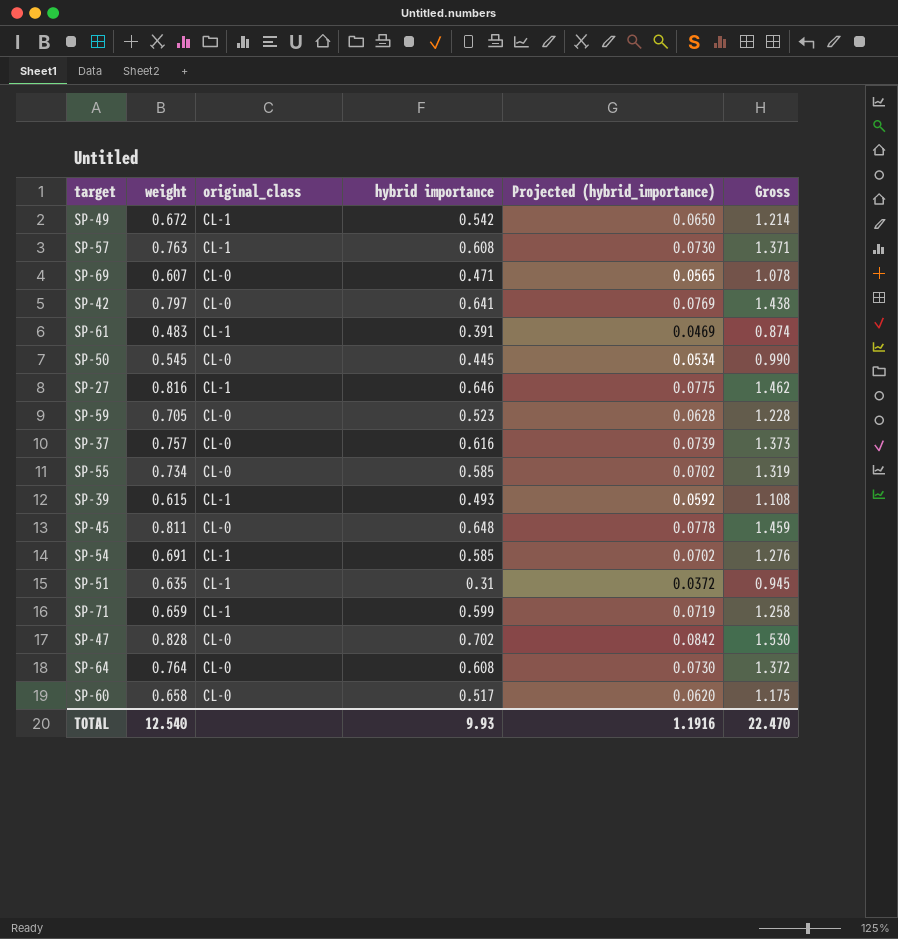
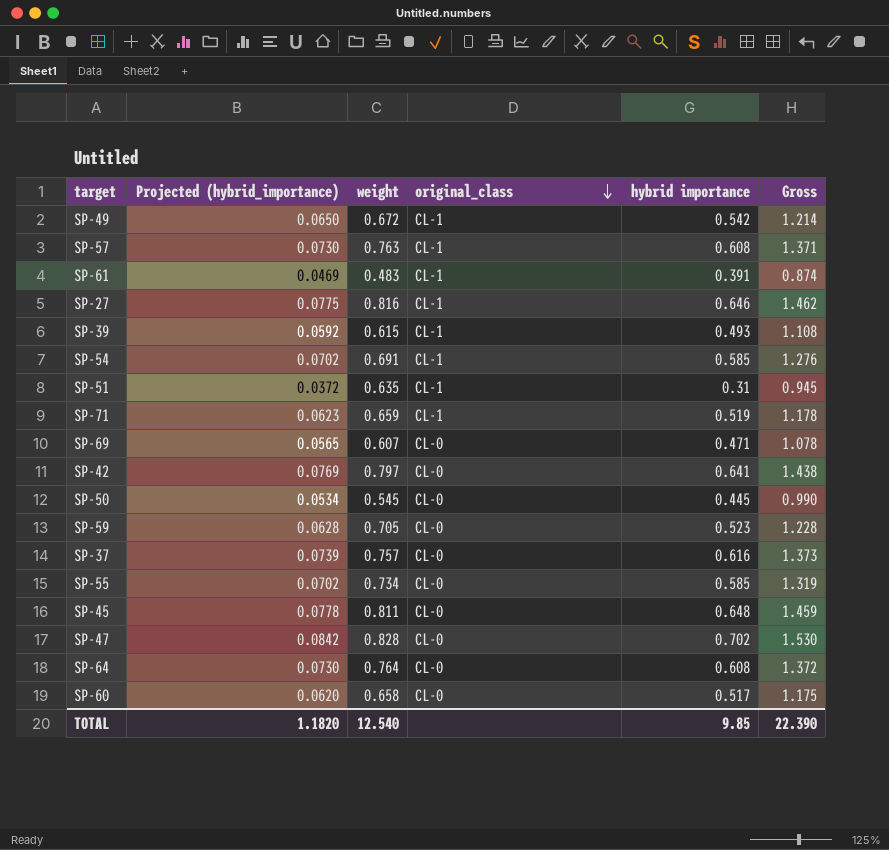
row order: none -> original_class descending
column Projected (hybrid_importance) | position: 5 -> 2
SP-71 | Projected (hybrid_importance): 0.0719 -> 0.0623
SP-71 | hybrid importance: 0.599 -> 0.519
SP-71 | Gross: 1.258 -> 1.178
TOTAL | Projected (hybrid_importance): 1.1916 -> 1.1820
TOTAL | hybrid importance: 9.93 -> 9.85
TOTAL | Gross: 22.470 -> 22.390

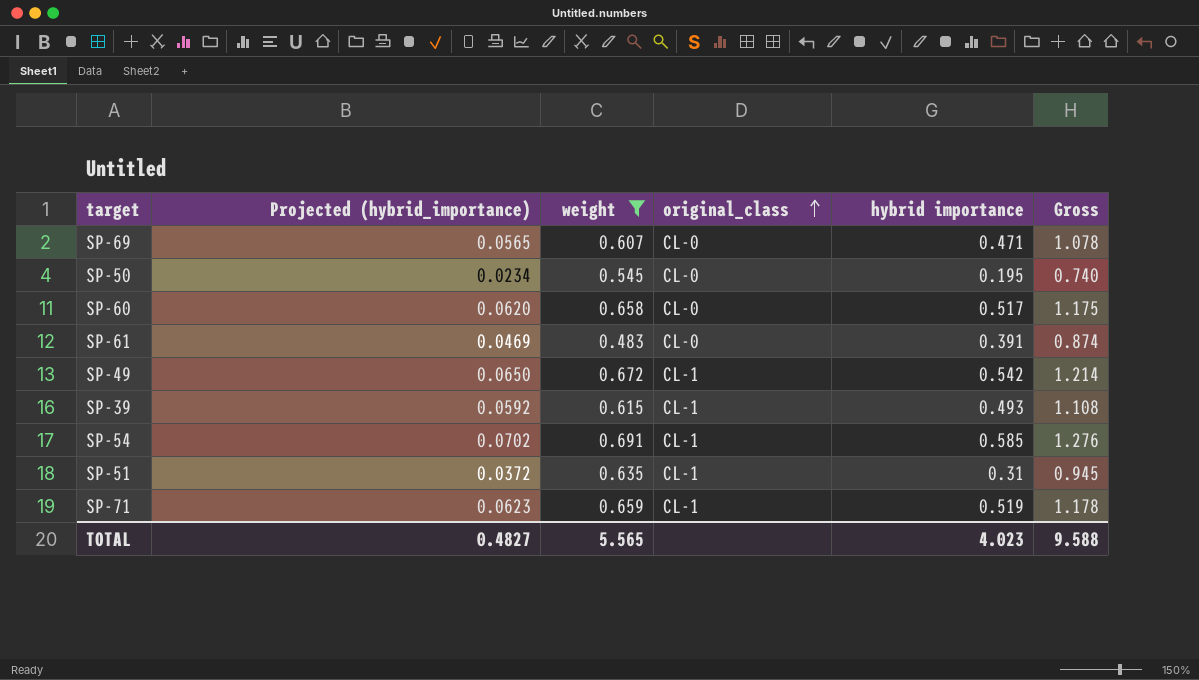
filter: none -> weight <= 0.691
row order: original_class descending -> original_class ascending
SP-50 | Projected (hybrid_importance): 0.0534 -> 0.0234
SP-50 | hybrid importance: 0.445 -> 0.195
SP-50 | Gross: 0.990 -> 0.740
SP-61 | original_class: CL-1 -> CL-0
TOTAL | Projected (hybrid_importance): 1.1820 -> 0.4827
TOTAL | weight: 12.540 -> 5.565
TOTAL | hybrid importance: 9.85 -> 4.023
TOTAL | Gross: 22.390 -> 9.588

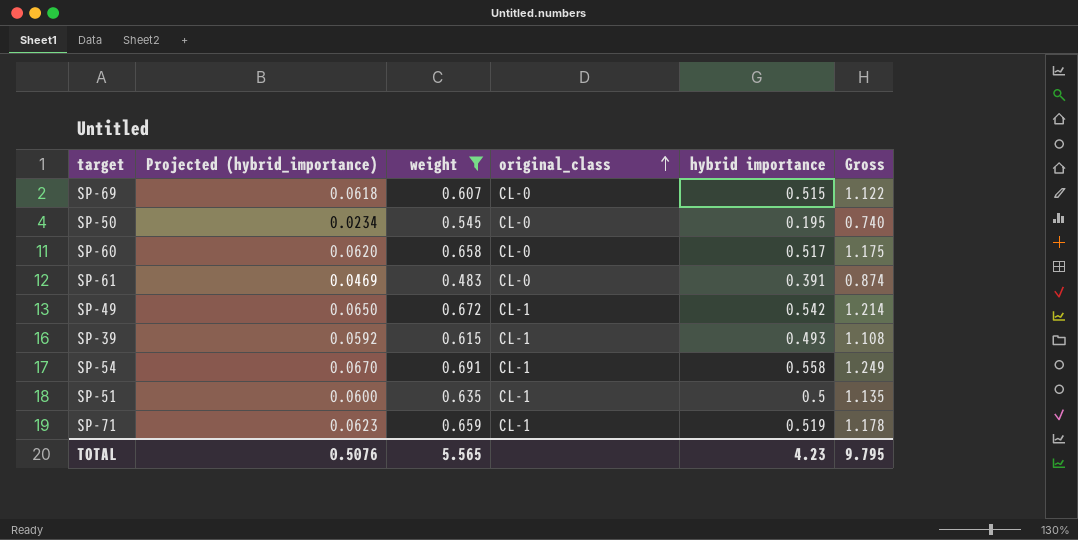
SP-69 | Projected (hybrid_importance): 0.0565 -> 0.0618
SP-69 | hybrid importance: 0.471 -> 0.515
SP-69 | Gross: 1.078 -> 1.122
SP-54 | Projected (hybrid_importance): 0.0702 -> 0.0670
SP-54 | hybrid importance: 0.585 -> 0.558
SP-54 | Gross: 1.276 -> 1.249
SP-51 | Projected (hybrid_importance): 0.0372 -> 0.0600
SP-51 | hybrid importance: 0.31 -> 0.5
SP-51 | Gross: 0.945 -> 1.135
TOTAL | Projected (hybrid_importance): 0.4827 -> 0.5076
TOTAL | hybrid importance: 4.023 -> 4.23
TOTAL | Gross: 9.588 -> 9.795

